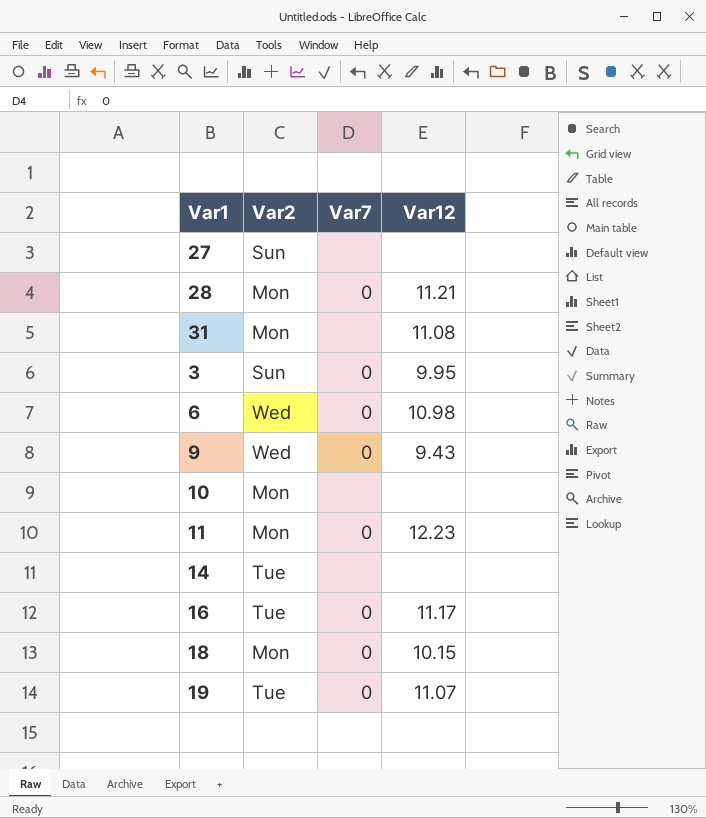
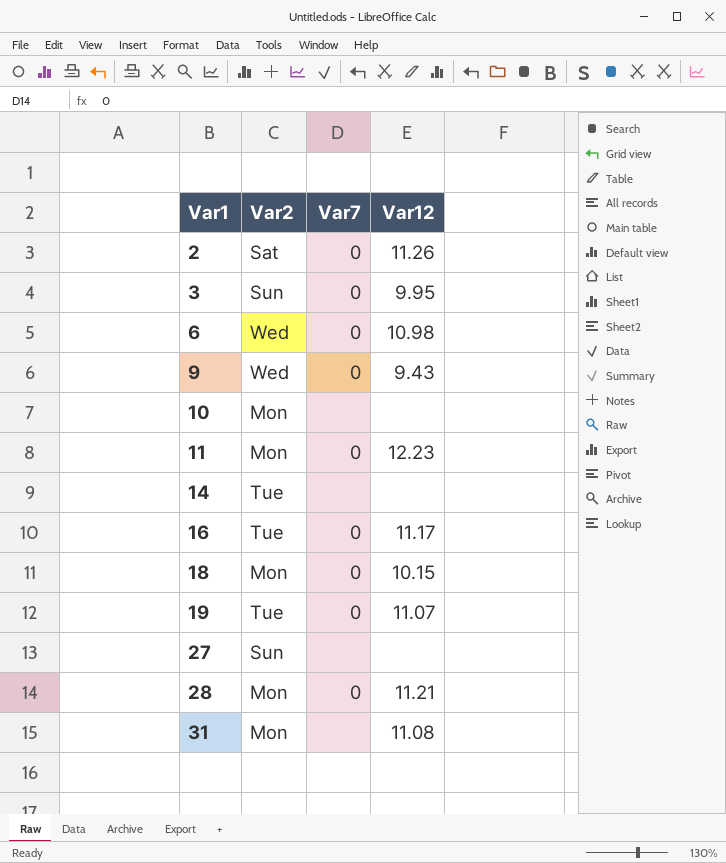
row order: none -> Var1 ascending
row 2: none -> Sat | 0 | 11.26

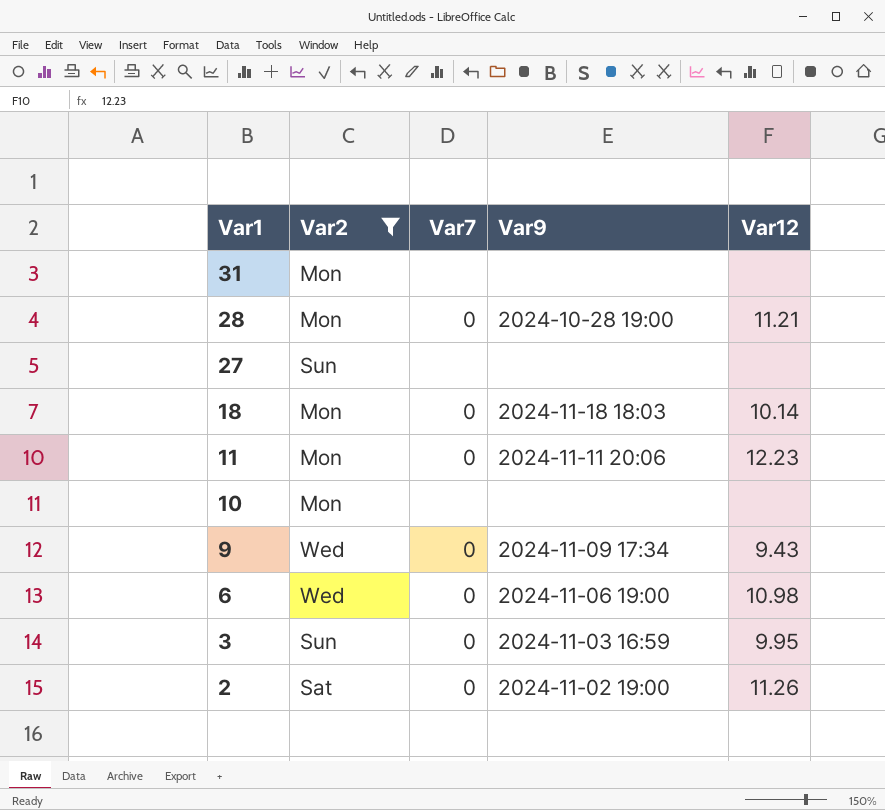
filter: none -> Var2 != Tue
row order: Var1 ascending -> Var1 descending
column Var9 | position: none -> 4
31 | Var12: 11.08 -> none
18 | Var12: 10.15 -> 10.14

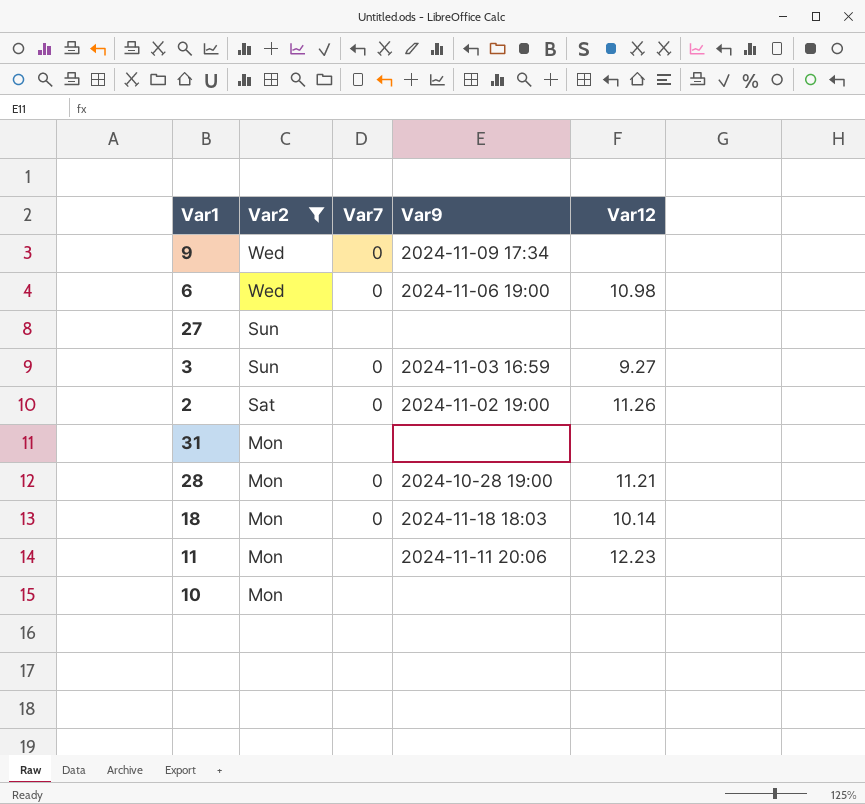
row order: Var1 descending -> Var2 descending
9 | Var12: 9.43 -> none
3 | Var12: 9.95 -> 9.27
11 | Var7: 0 -> none

